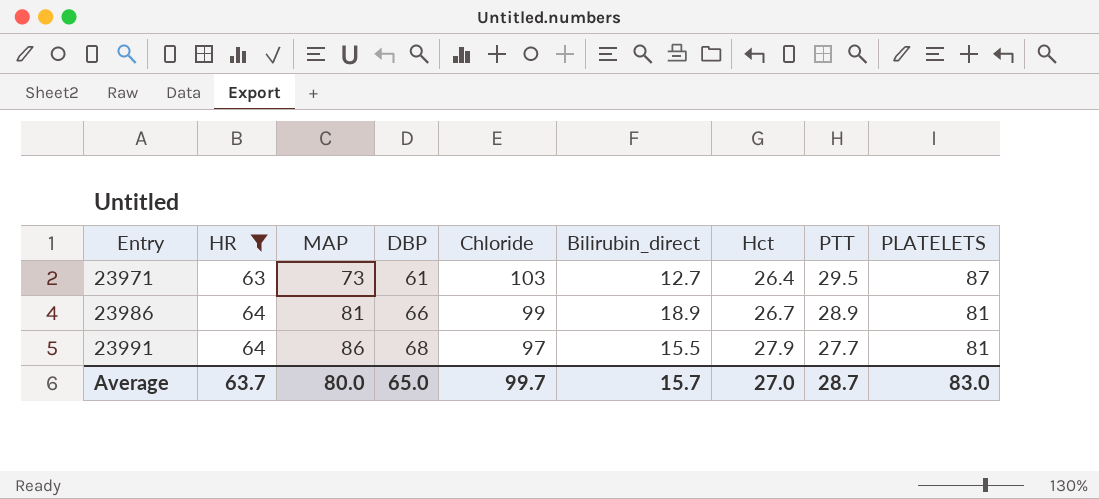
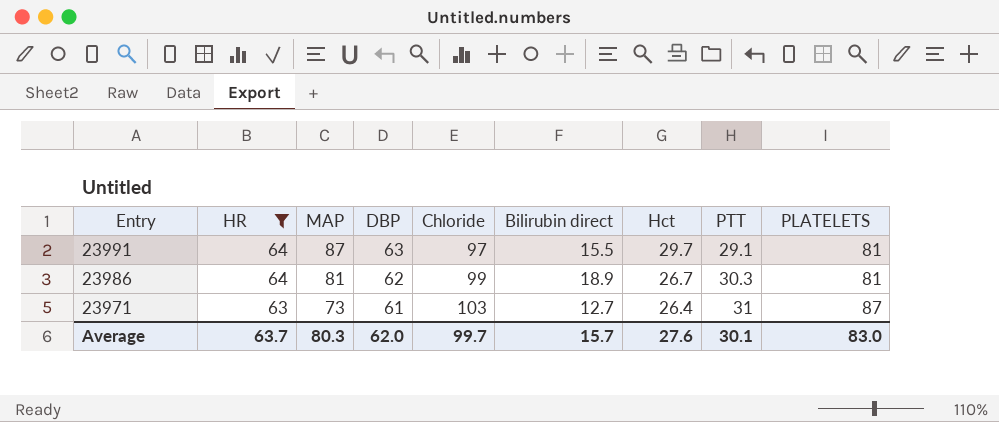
row order: Entry ascending -> Entry descending
column name: Bilirubin_direct -> Bilirubin direct
23991 | MAP: 86 -> 87
23991 | DBP: 68 -> 63
23991 | Hct: 27.9 -> 29.7
23991 | PTT: 27.7 -> 29.1
23986 | DBP: 66 -> 62
23986 | PTT: 28.9 -> 30.3
23971 | PTT: 29.5 -> 31
Average | MAP: 80.0 -> 80.3
Average | DBP: 65.0 -> 62.0
Average | Hct: 27.0 -> 27.6
Average | PTT: 28.7 -> 30.1

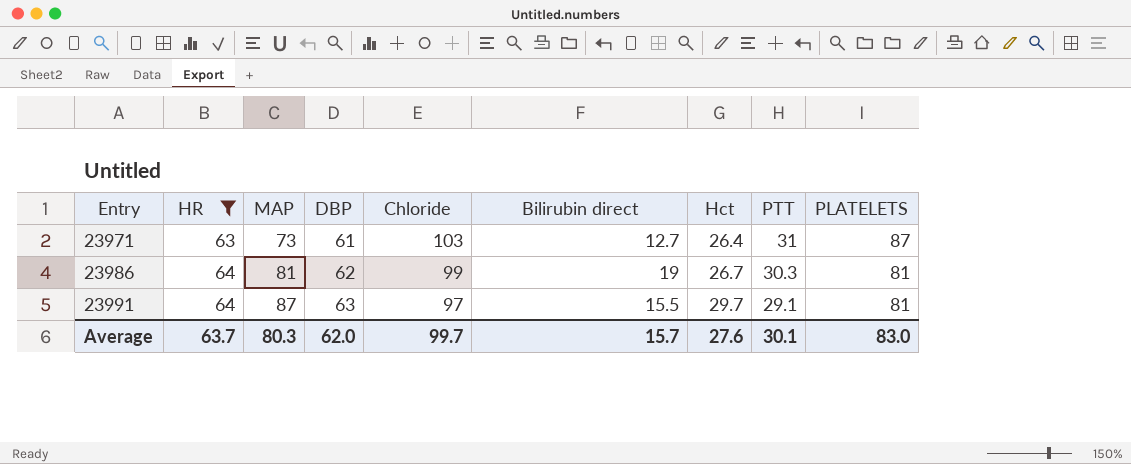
row order: Entry descending -> Entry ascending
23986 | Bilirubin direct: 18.9 -> 19

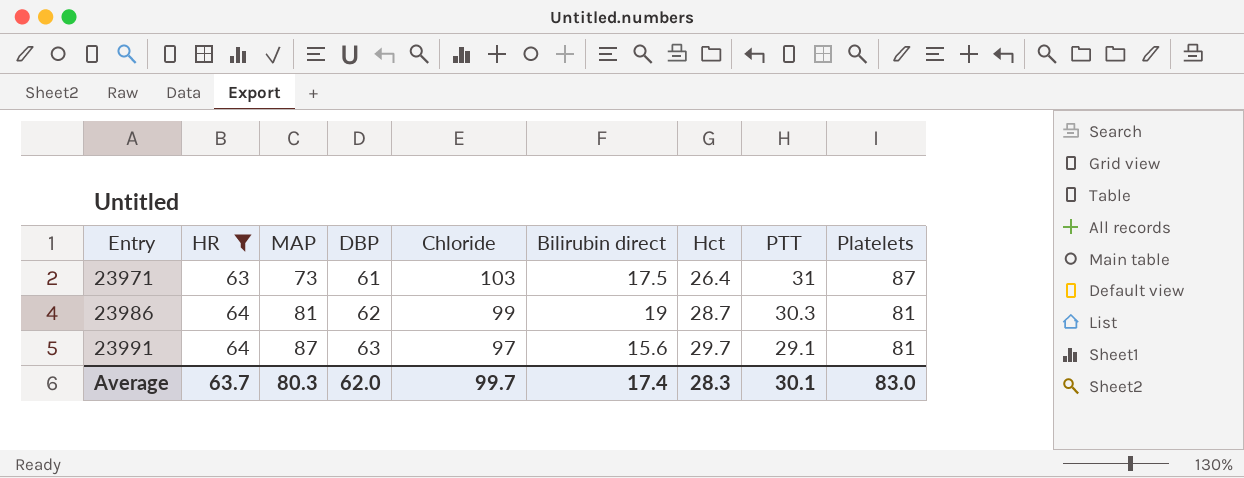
column name: PLATELETS -> Platelets
23971 | Bilirubin direct: 12.7 -> 17.5
23986 | Hct: 26.7 -> 28.7
23991 | Bilirubin direct: 15.5 -> 15.6
Average | Bilirubin direct: 15.7 -> 17.4
Average | Hct: 27.6 -> 28.3

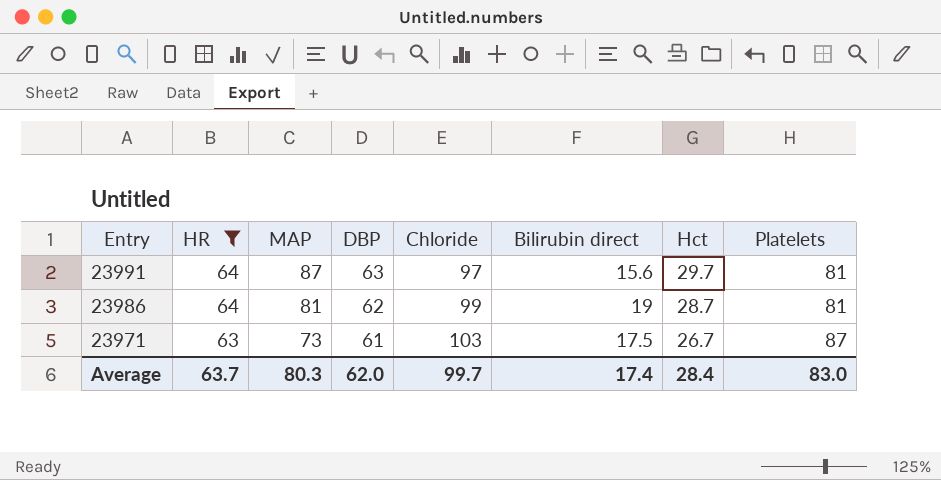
row order: Entry ascending -> Entry descending
column PTT | position: 8 -> none
23971 | Hct: 26.4 -> 26.7
Average | Hct: 28.3 -> 28.4

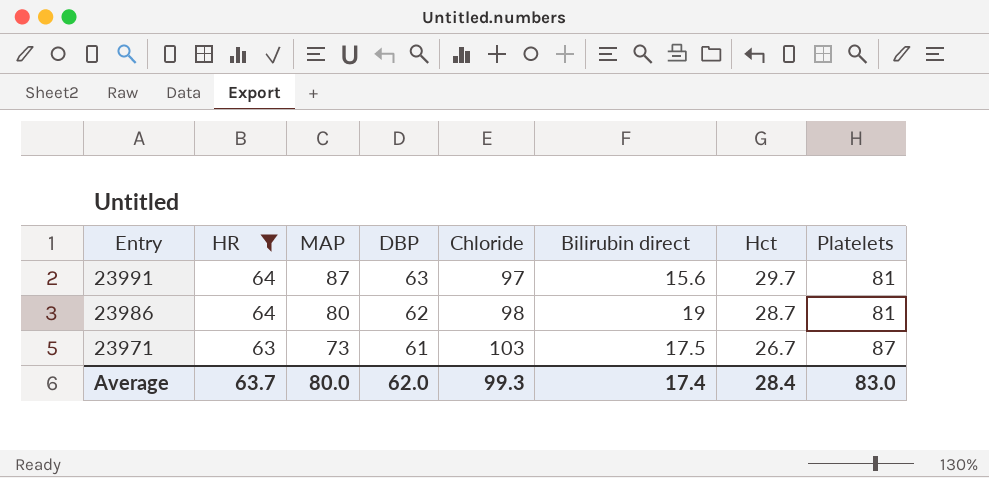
23986 | MAP: 81 -> 80
23986 | Chloride: 99 -> 98
Average | MAP: 80.3 -> 80.0
Average | Chloride: 99.7 -> 99.3

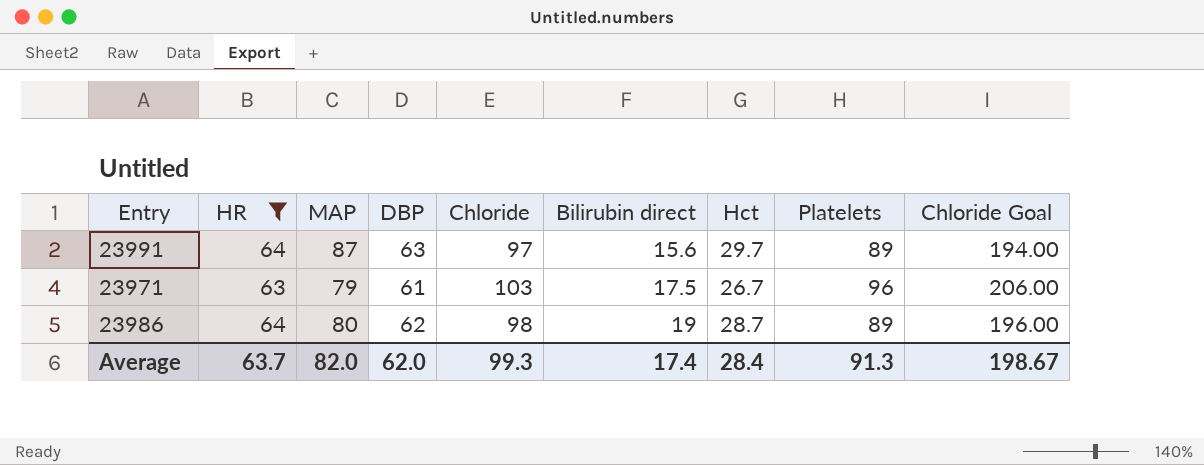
row order: Entry descending -> Bilirubin direct ascending
column Chloride Goal | formula: none -> [Chloride] * 2
23991 | Platelets: 81 -> 89
23971 | MAP: 73 -> 79
23971 | Platelets: 87 -> 96
23986 | Platelets: 81 -> 89
Average | MAP: 80.0 -> 82.0
Average | Platelets: 83.0 -> 91.3

